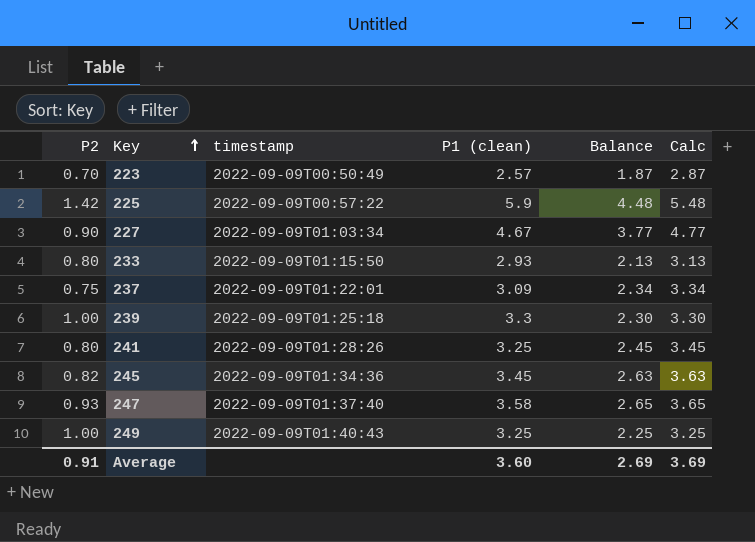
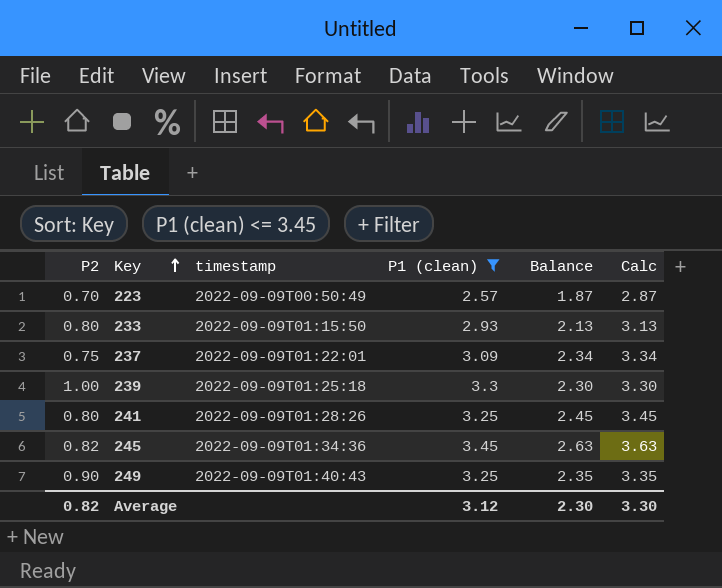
filter: none -> P1 (clean) <= 3.45
249 | P2: 1.00 -> 0.90
249 | Balance: 2.25 -> 2.35
249 | Calc: 3.25 -> 3.35
Average | P2: 0.91 -> 0.82
Average | P1 (clean): 3.60 -> 3.12
Average | Balance: 2.69 -> 2.30
Average | Calc: 3.69 -> 3.30

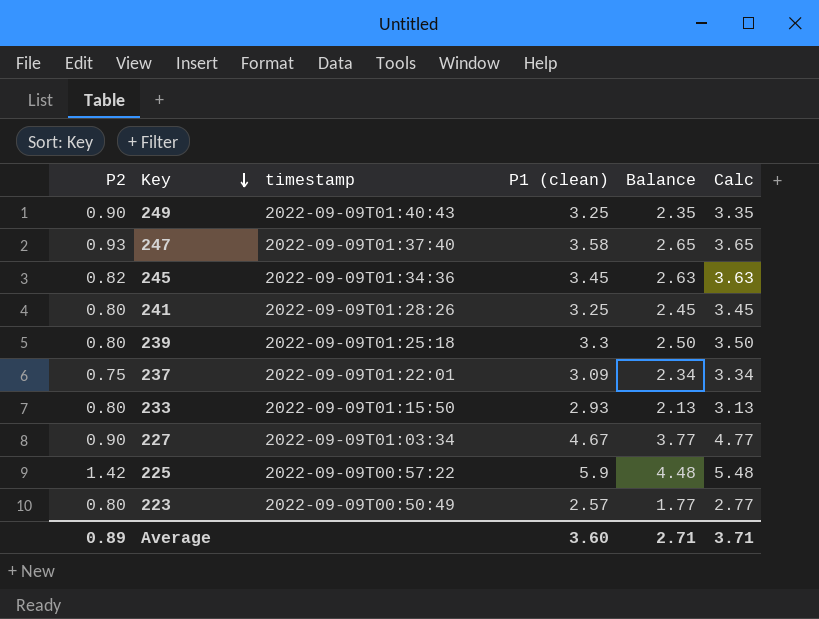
filter: P1 (clean) <= 3.45 -> none
row order: Key ascending -> Key descending
239 | P2: 1.00 -> 0.80
239 | Balance: 2.30 -> 2.50
239 | Calc: 3.30 -> 3.50
223 | P2: 0.70 -> 0.80
223 | Balance: 1.87 -> 1.77
223 | Calc: 2.87 -> 2.77
Average | P2: 0.82 -> 0.89
Average | P1 (clean): 3.12 -> 3.60
Average | Balance: 2.30 -> 2.71
Average | Calc: 3.30 -> 3.71

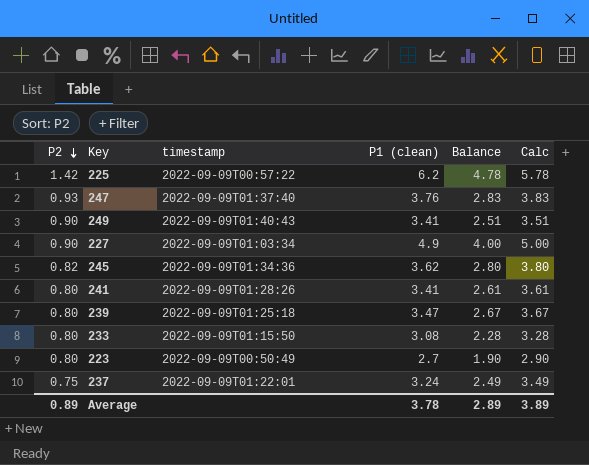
row order: Key descending -> P2 descending
225 | P1 (clean): 5.9 -> 6.2
225 | Balance: 4.48 -> 4.78
225 | Calc: 5.48 -> 5.78
247 | P1 (clean): 3.58 -> 3.76
247 | Balance: 2.65 -> 2.83
247 | Calc: 3.65 -> 3.83
249 | P1 (clean): 3.25 -> 3.41
249 | Balance: 2.35 -> 2.51
249 | Calc: 3.35 -> 3.51
227 | P1 (clean): 4.67 -> 4.9
227 | Balance: 3.77 -> 4.00
227 | Calc: 4.77 -> 5.00
245 | P1 (clean): 3.45 -> 3.62
245 | Balance: 2.63 -> 2.80
245 | Calc: 3.63 -> 3.80
241 | P1 (clean): 3.25 -> 3.41
241 | Balance: 2.45 -> 2.61
241 | Calc: 3.45 -> 3.61
239 | P1 (clean): 3.3 -> 3.47
239 | Balance: 2.50 -> 2.67
239 | Calc: 3.50 -> 3.67
233 | P1 (clean): 2.93 -> 3.08
233 | Balance: 2.13 -> 2.28
233 | Calc: 3.13 -> 3.28
223 | P1 (clean): 2.57 -> 2.7
223 | Balance: 1.77 -> 1.90
223 | Calc: 2.77 -> 2.90
237 | P1 (clean): 3.09 -> 3.24
237 | Balance: 2.34 -> 2.49
237 | Calc: 3.34 -> 3.49
Average | P1 (clean): 3.60 -> 3.78
Average | Balance: 2.71 -> 2.89
Average | Calc: 3.71 -> 3.89

